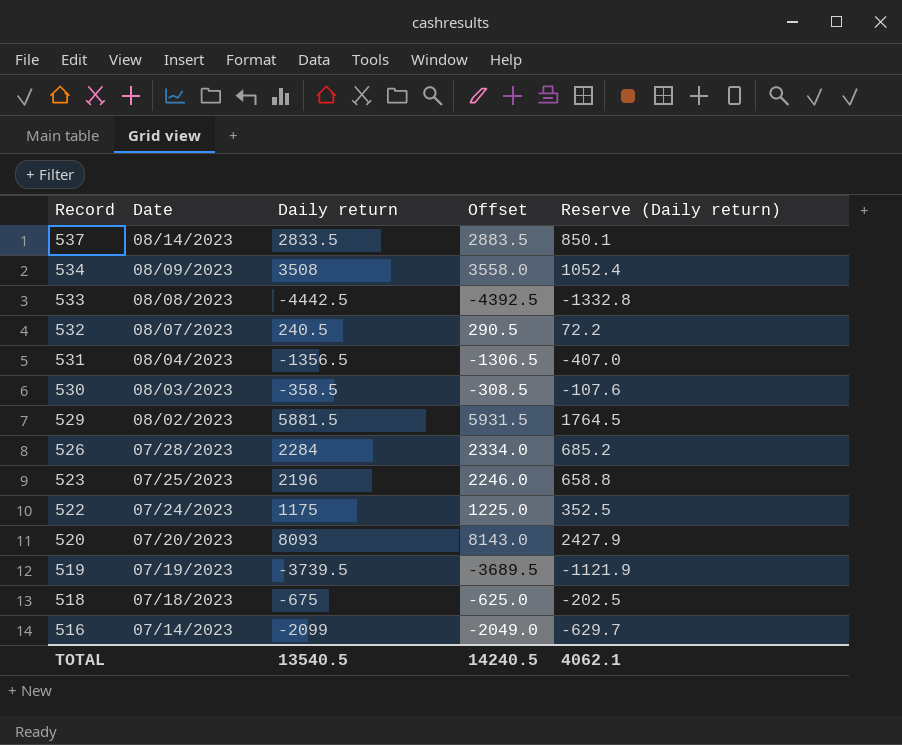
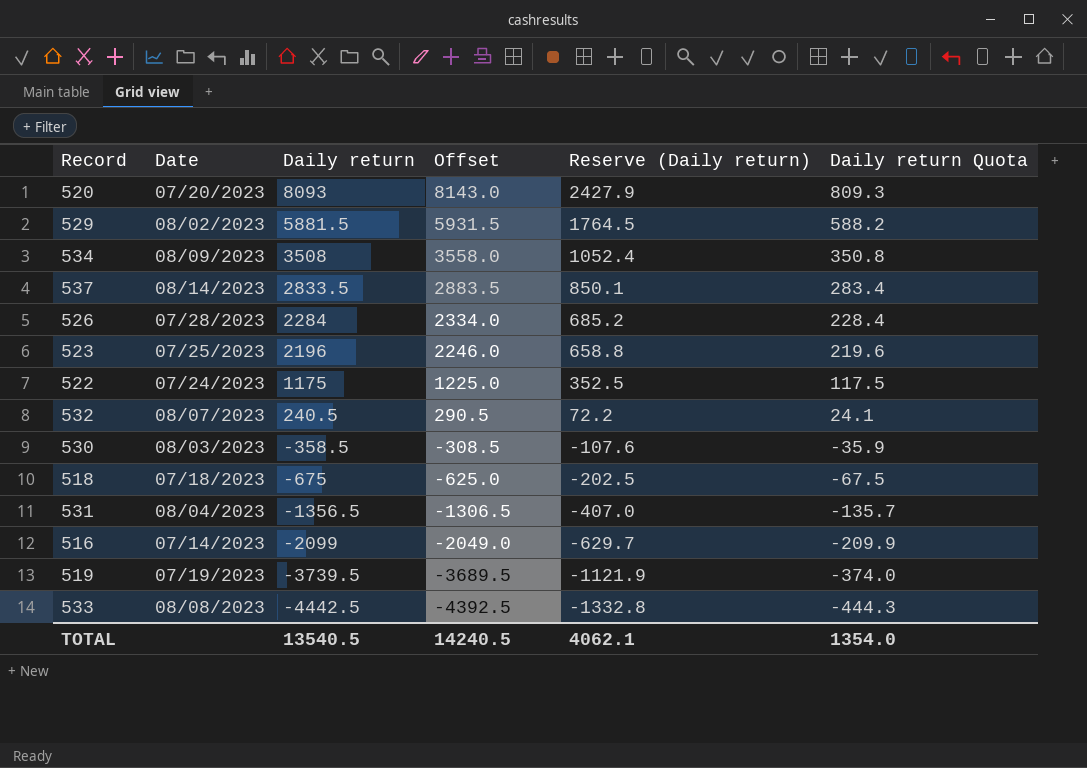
row order: Record descending -> Daily return descending
column Daily return Quota | formula: none -> [Daily return] * 0.1

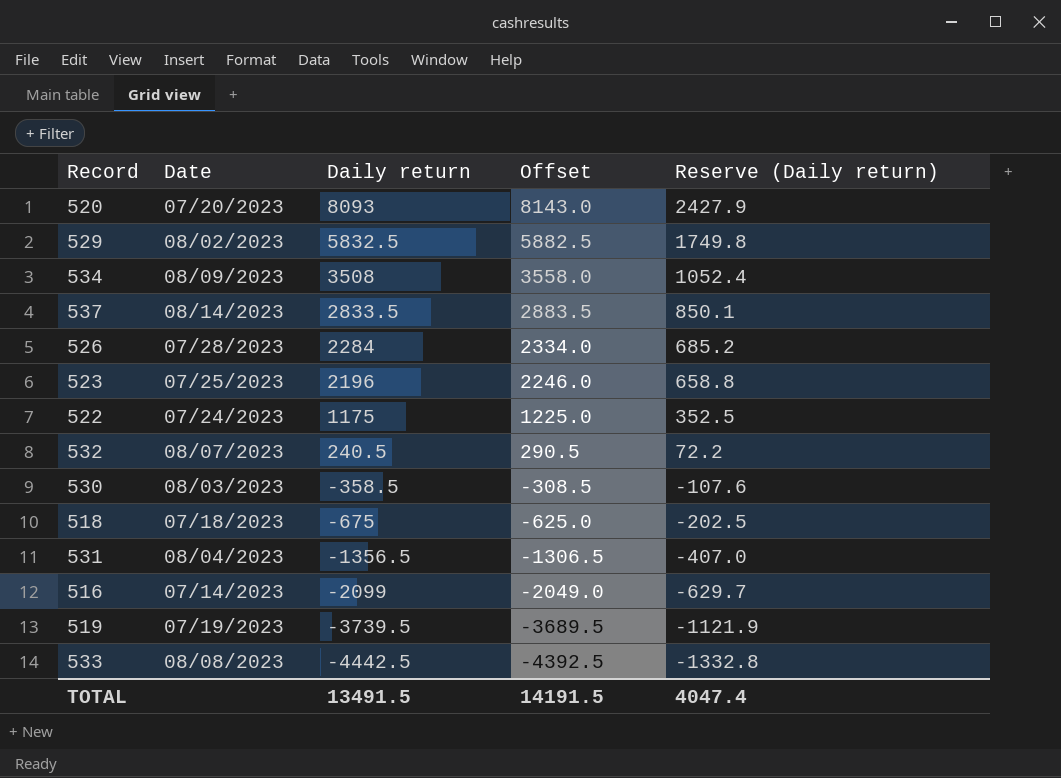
column Daily return Quota | formula: [Daily return] * 0.1 -> none
529 | Daily return: 5881.5 -> 5832.5
529 | Offset: 5931.5 -> 5882.5
529 | Reserve (Daily return): 1764.5 -> 1749.8
TOTAL | Daily return: 13540.5 -> 13491.5
TOTAL | Offset: 14240.5 -> 14191.5
TOTAL | Reserve (Daily return): 4062.1 -> 4047.4

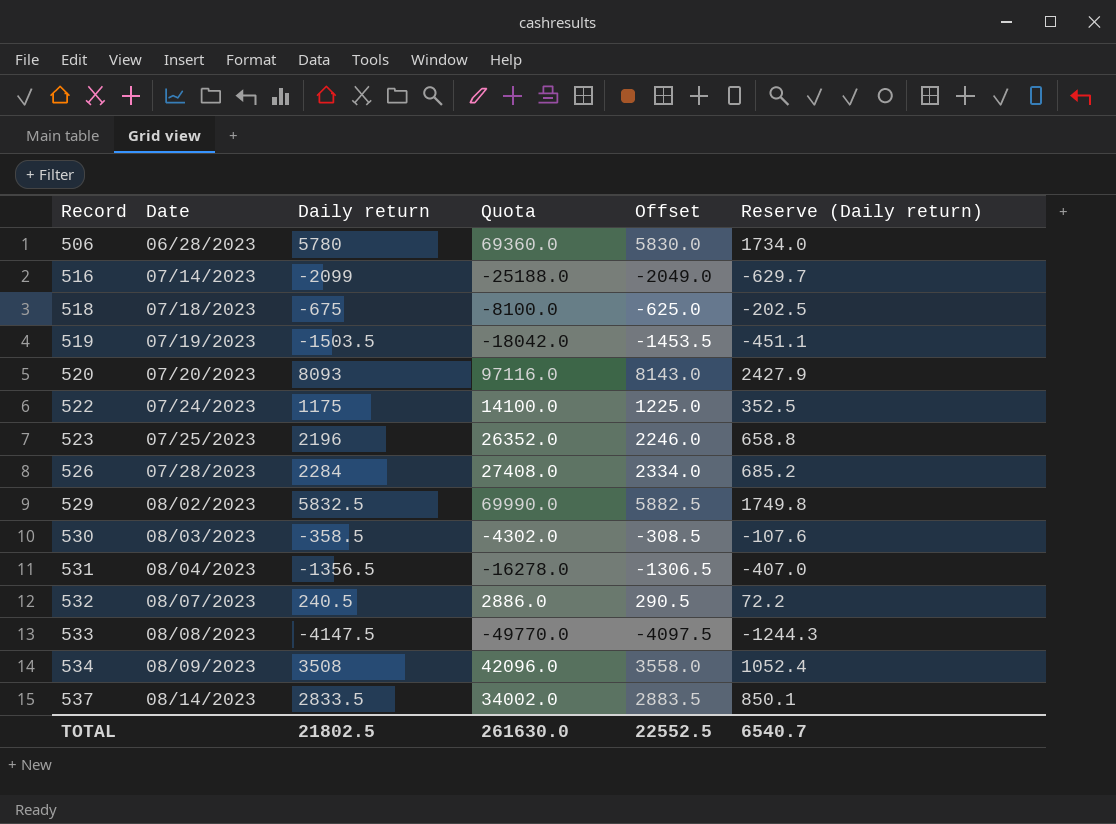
row order: Daily return descending -> Record ascending
column Quota | formula: none -> [Daily return] * 12
row 506: none -> 06/28/2023 | 5780 | 69360.0 | 5830.0 | 1734.0
519 | Daily return: -3739.5 -> -1503.5
519 | Offset: -3689.5 -> -1453.5
519 | Reserve (Daily return): -1121.9 -> -451.1
533 | Daily return: -4442.5 -> -4147.5
533 | Offset: -4392.5 -> -4097.5
533 | Reserve (Daily return): -1332.8 -> -1244.3
TOTAL | Daily return: 13491.5 -> 21802.5
TOTAL | Offset: 14191.5 -> 22552.5
TOTAL | Reserve (Daily return): 4047.4 -> 6540.7

